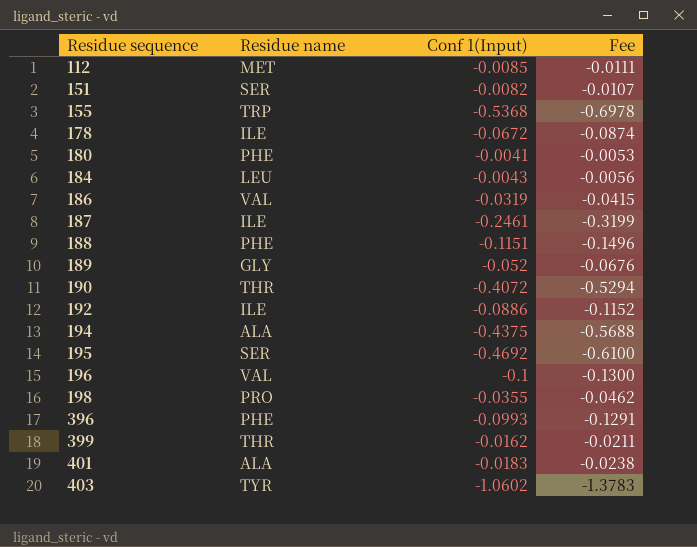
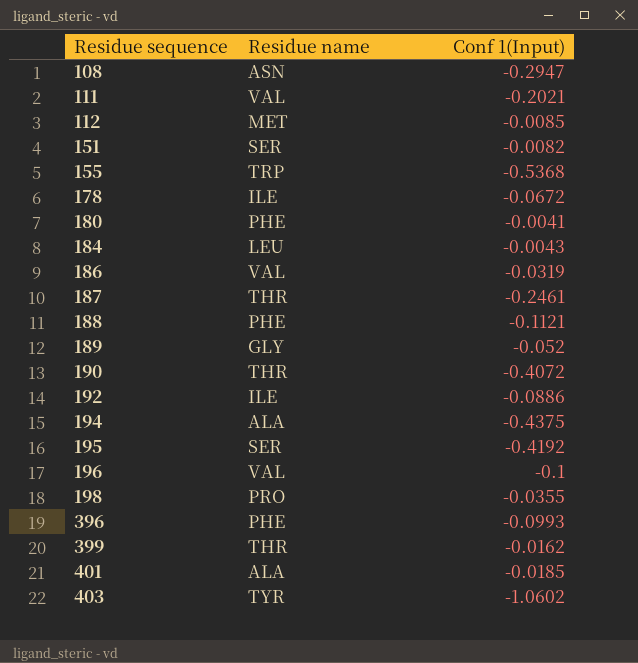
column Fee | formula: [Conf 1(Input)] * 1.3 -> none
row 108: none -> ASN | -0.2947
row 111: none -> VAL | -0.2021
187 | Residue name: ILE -> THR
188 | Conf 1(Input): -0.1151 -> -0.1121
195 | Conf 1(Input): -0.4692 -> -0.4192
401 | Conf 1(Input): -0.0183 -> -0.0185

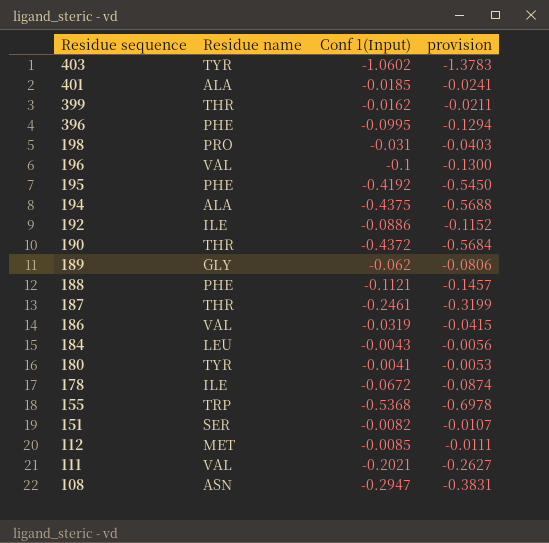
row order: Residue sequence ascending -> Residue sequence descending
column provision | formula: none -> [Conf 1(Input)] * 1.3
396 | Conf 1(Input): -0.0993 -> -0.0995
198 | Conf 1(Input): -0.0355 -> -0.031
195 | Residue name: SER -> PHE
190 | Conf 1(Input): -0.4072 -> -0.4372
189 | Conf 1(Input): -0.052 -> -0.062
180 | Residue name: PHE -> TYR

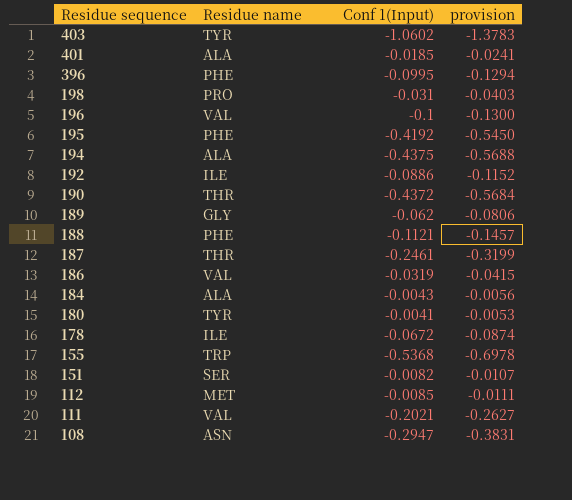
row 399: THR | -0.0162 | -0.0211 -> none
184 | Residue name: LEU -> ALA

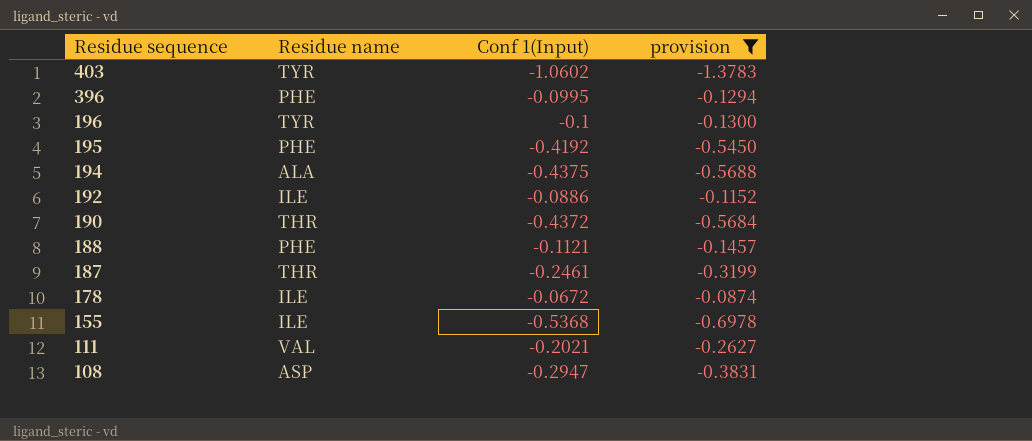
filter: none -> provision <= -0.0874
196 | Residue name: VAL -> TYR
155 | Residue name: TRP -> ILE
108 | Residue name: ASN -> ASP

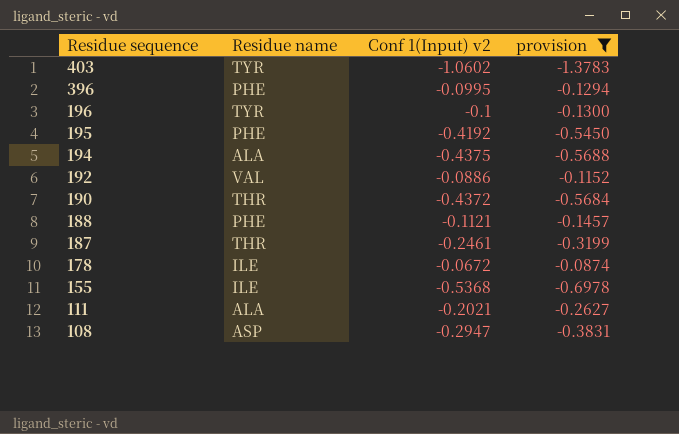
column name: Conf 1(Input) -> Conf 1(Input) v2
192 | Residue name: ILE -> VAL
111 | Residue name: VAL -> ALA

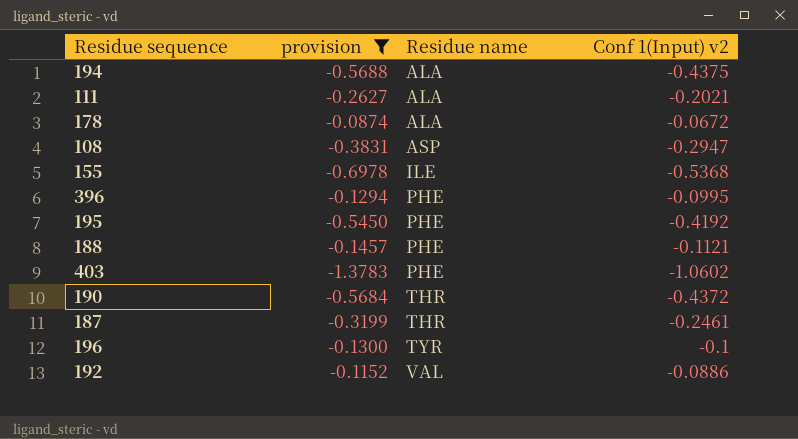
row order: Residue sequence descending -> Residue name ascending
column provision | position: 4 -> 2
178 | Residue name: ILE -> ALA
403 | Residue name: TYR -> PHE

